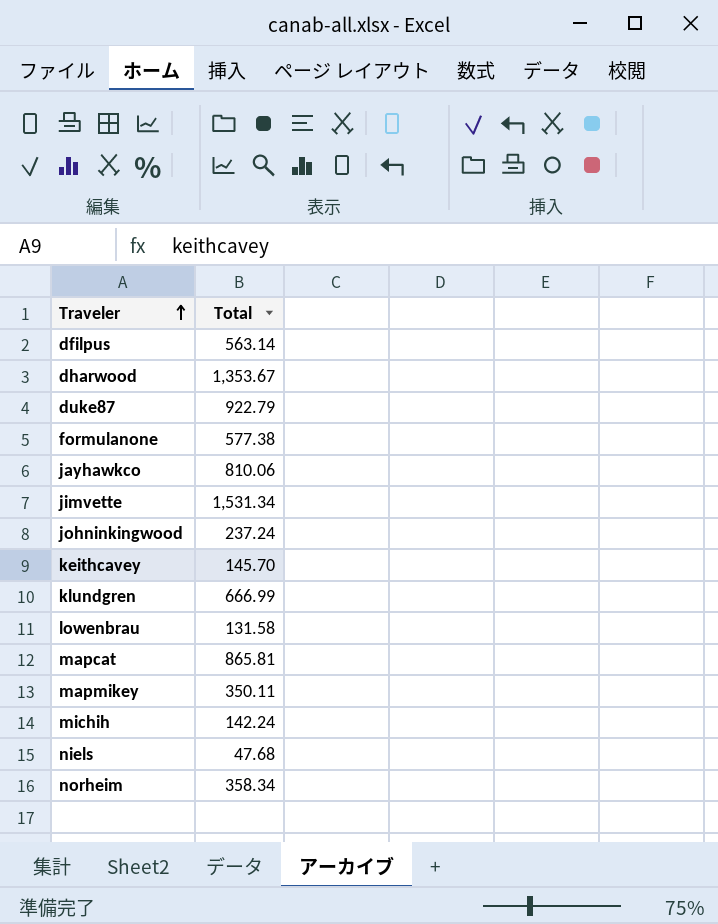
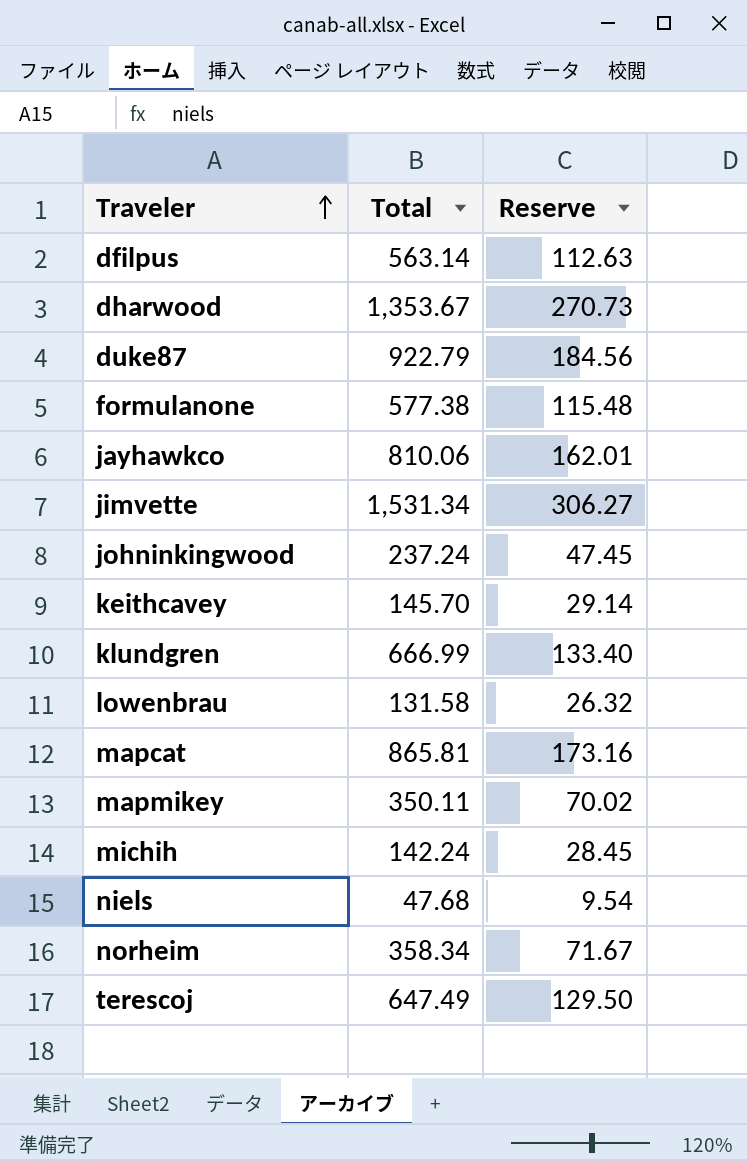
column Reserve | formula: none -> [Total] * 0.2
row terescoj: none -> 647.49 | 129.50

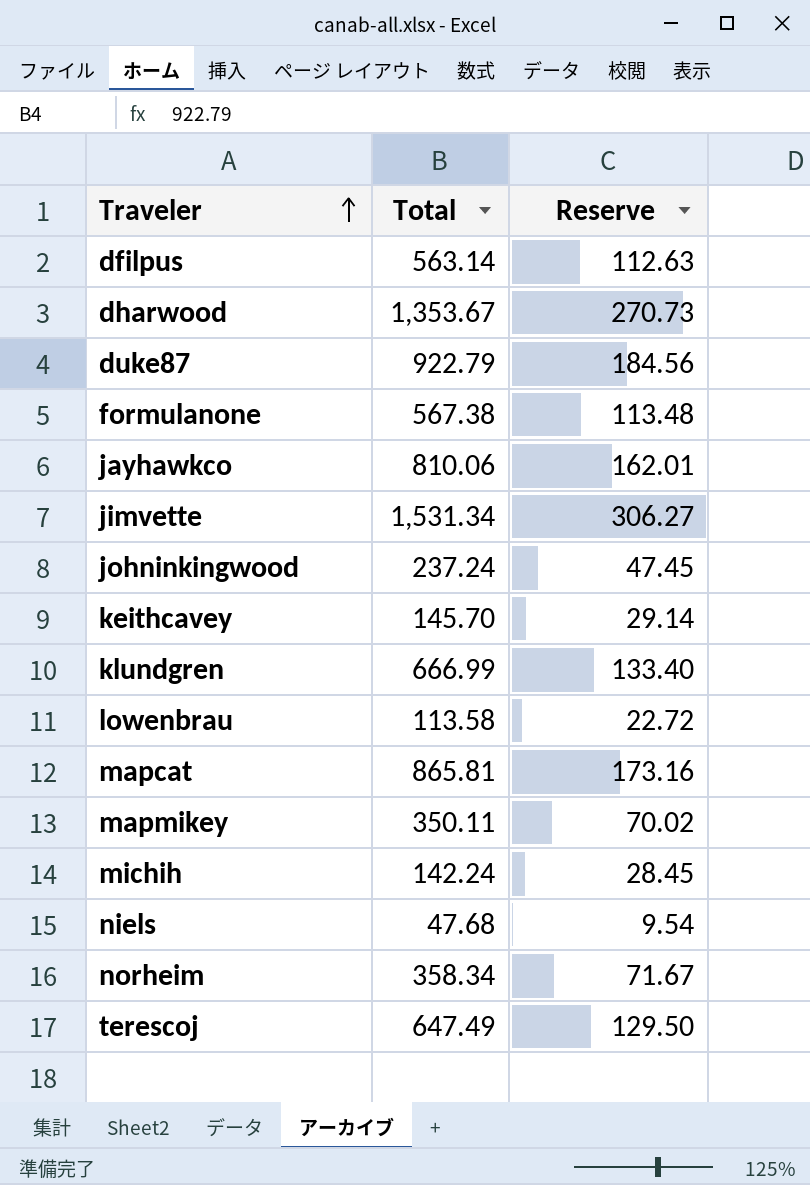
formulanone | Total: 577.38 -> 567.38
formulanone | Reserve: 115.48 -> 113.48
lowenbrau | Total: 131.58 -> 113.58
lowenbrau | Reserve: 26.32 -> 22.72

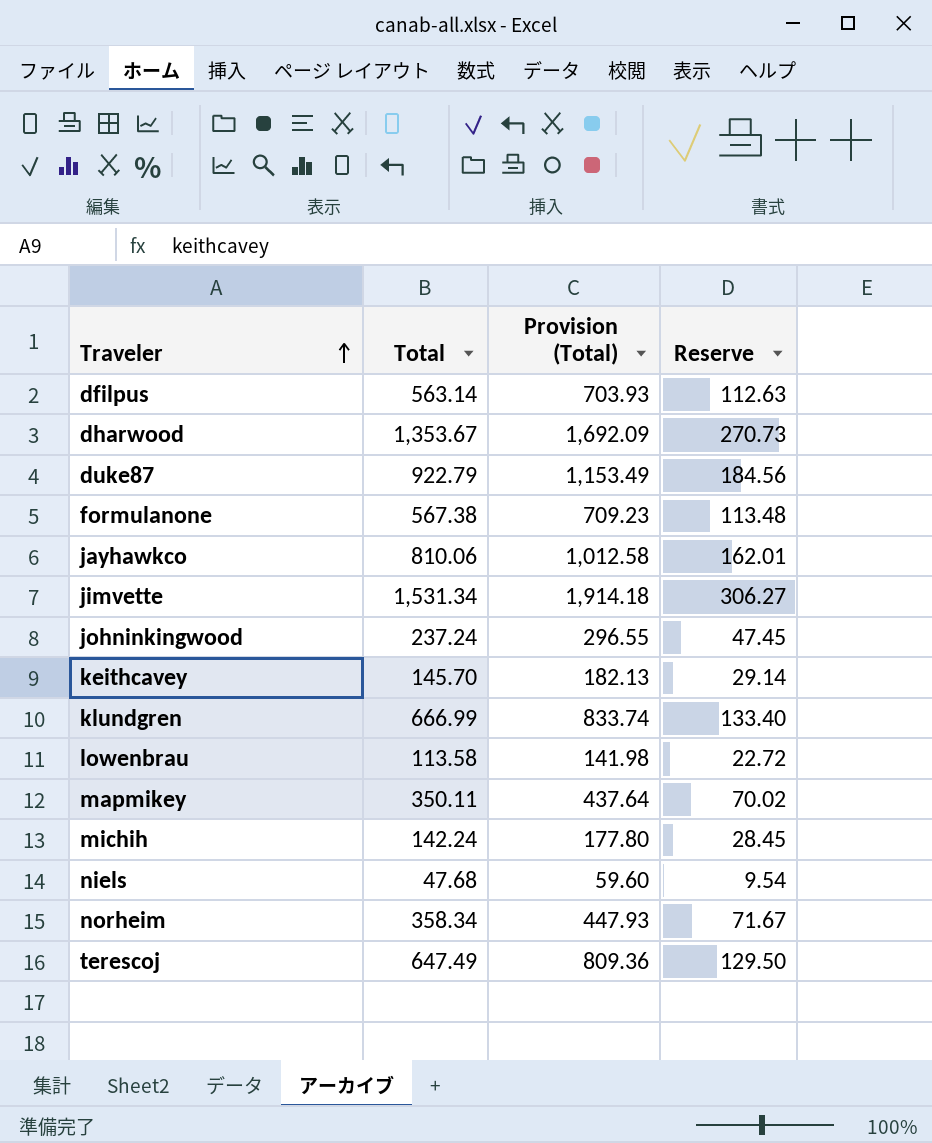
column Provision (Total) | formula: none -> [Total] * 1.25
row mapcat: 865.81 | 173.16 -> none

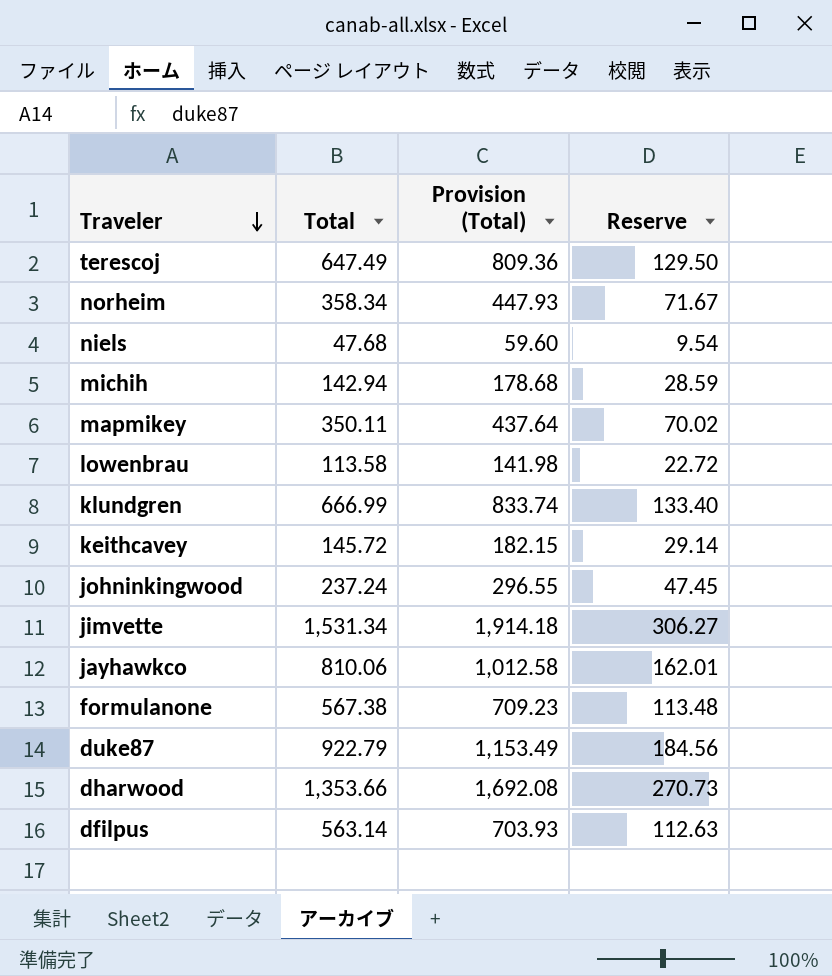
row order: Traveler ascending -> Traveler descending
michih | Total: 142.24 -> 142.94
michih | Provision (Total): 177.80 -> 178.68
michih | Reserve: 28.45 -> 28.59
keithcavey | Total: 145.70 -> 145.72
keithcavey | Provision (Total): 182.13 -> 182.15
dharwood | Total: 1,353.67 -> 1,353.66
dharwood | Provision (Total): 1,692.09 -> 1,692.08

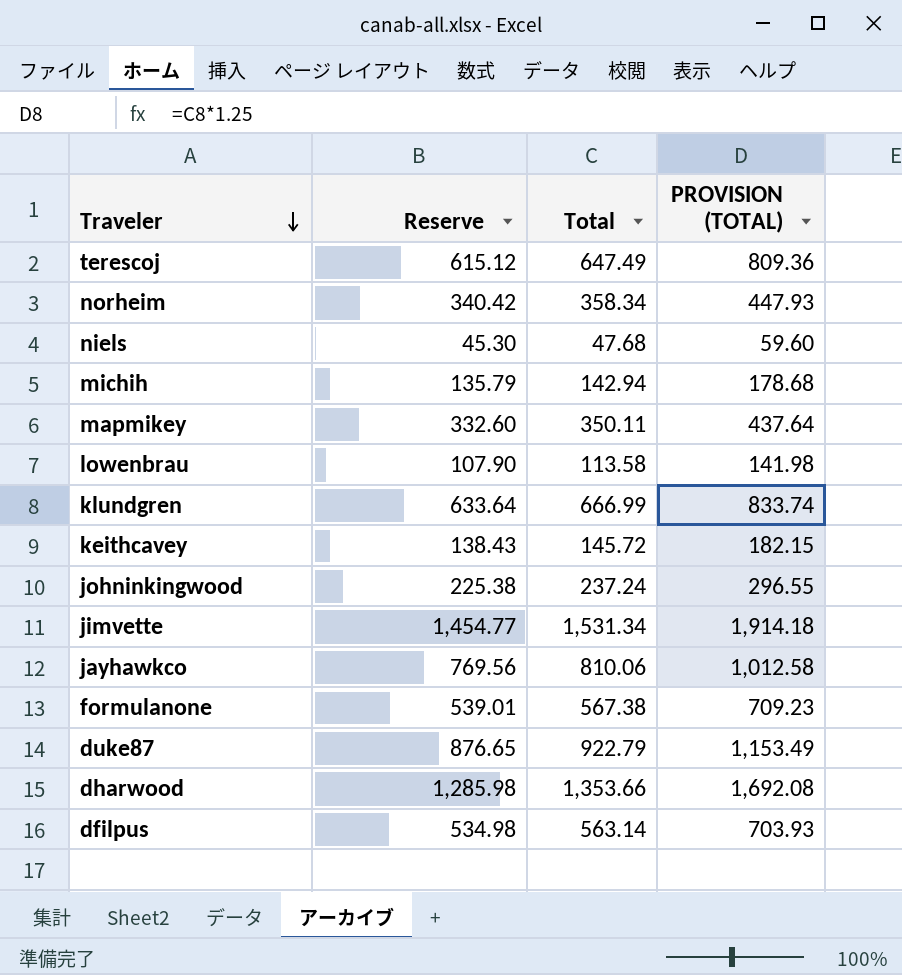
column Reserve | formula: [Total] * 0.2 -> [Total] * 0.95
column Reserve | position: 4 -> 2
column name: Provision (Total) -> PROVISION (TOTAL)

